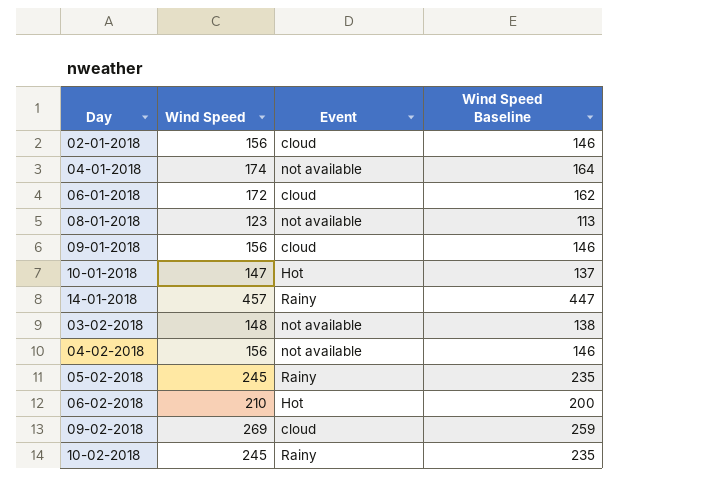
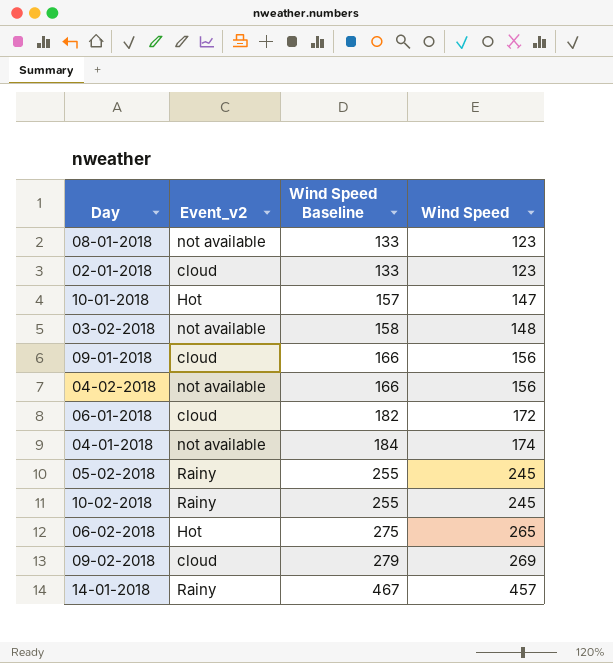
row order: Day ascending -> Wind Speed Baseline ascending
column name: Event -> Event_v2
column Wind Speed Baseline | formula: [Wind Speed] - 10 -> [Wind Speed] + 10
column Wind Speed | position: 2 -> 4
02-01-2018 | Wind Speed: 156 -> 123
06-02-2018 | Wind Speed: 210 -> 265

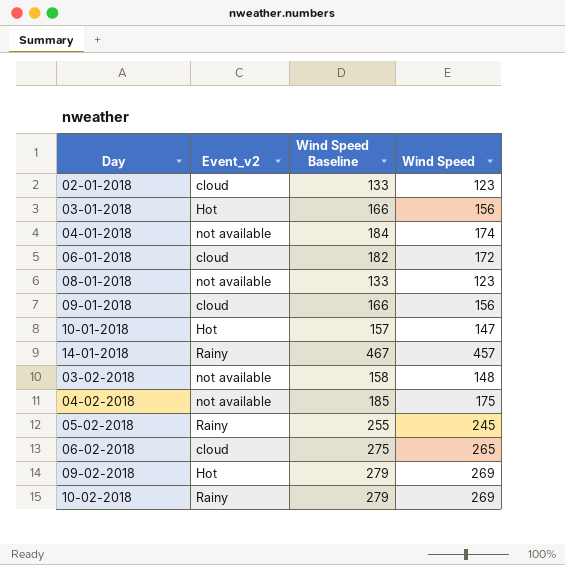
row order: Wind Speed Baseline ascending -> Day ascending
row 03-01-2018: none -> Hot | 166 | 156
04-02-2018 | Wind Speed Baseline: 166 -> 185
04-02-2018 | Wind Speed: 156 -> 175
06-02-2018 | Event_v2: Hot -> cloud
09-02-2018 | Event_v2: cloud -> Hot
10-02-2018 | Wind Speed Baseline: 255 -> 279
10-02-2018 | Wind Speed: 245 -> 269

